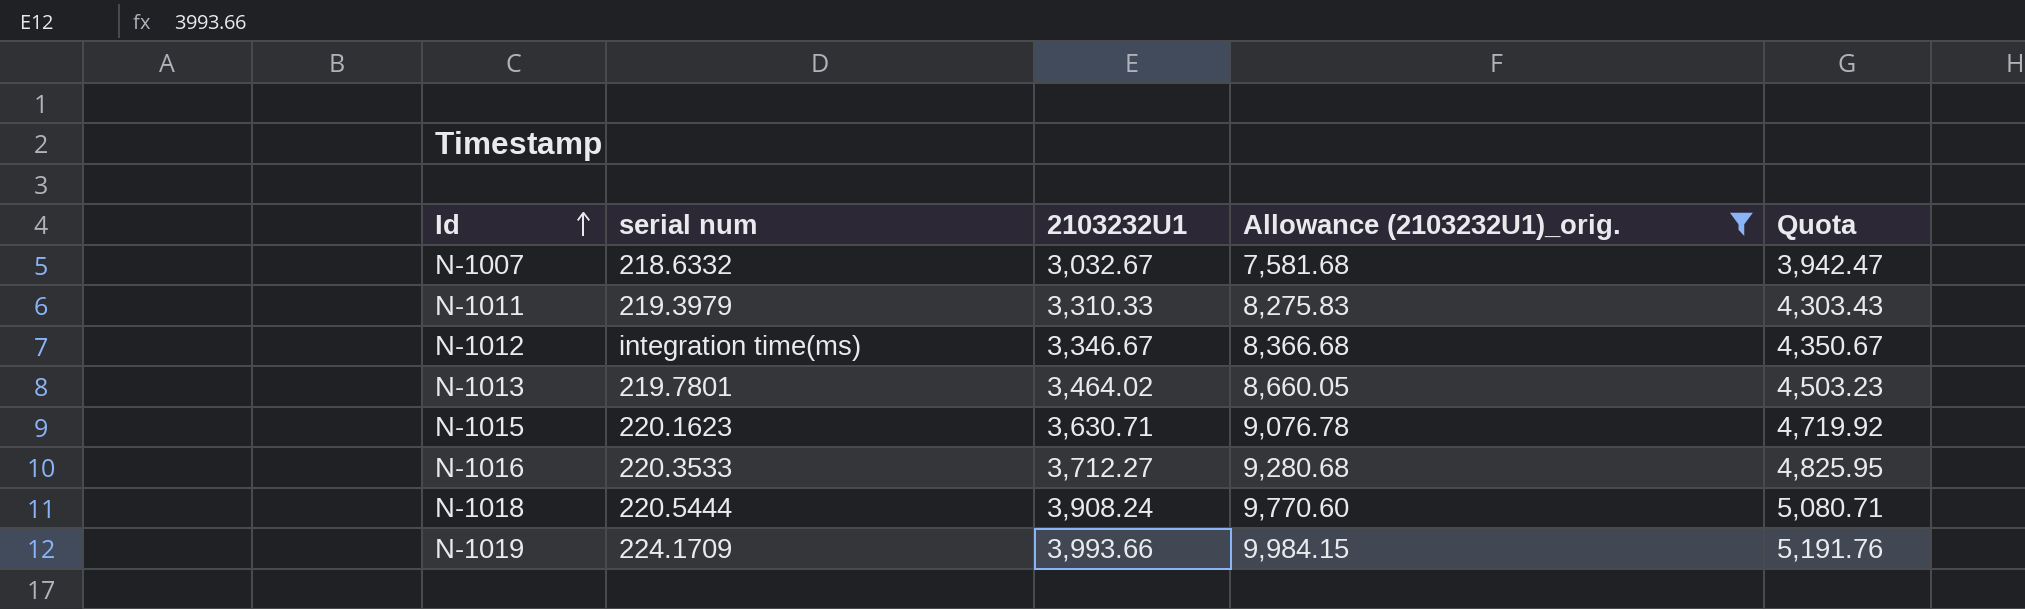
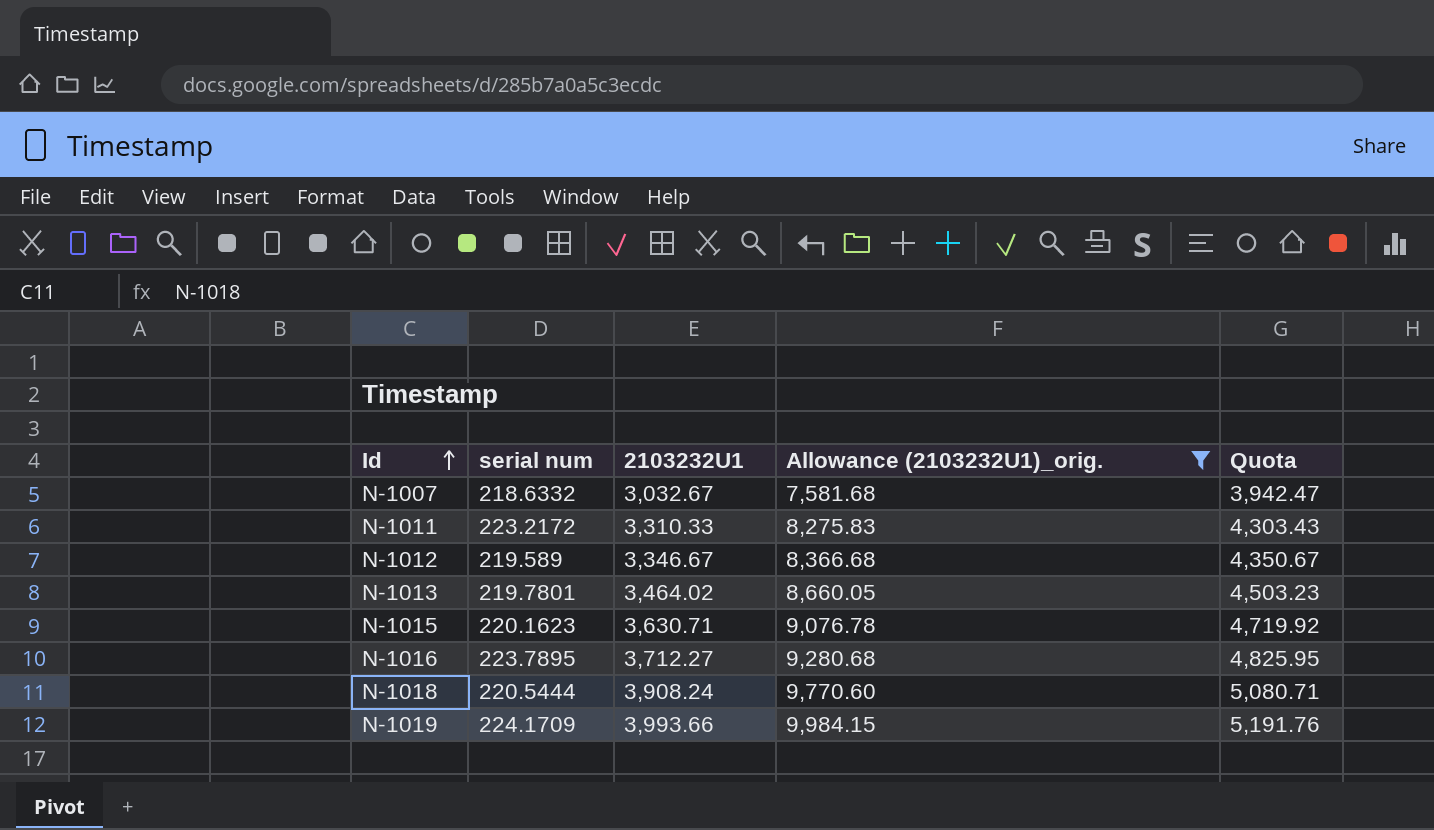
N-1011 | serial num: 219.3979 -> 223.2172
N-1012 | serial num: integration time(ms) -> 219.589
N-1016 | serial num: 220.3533 -> 223.7895

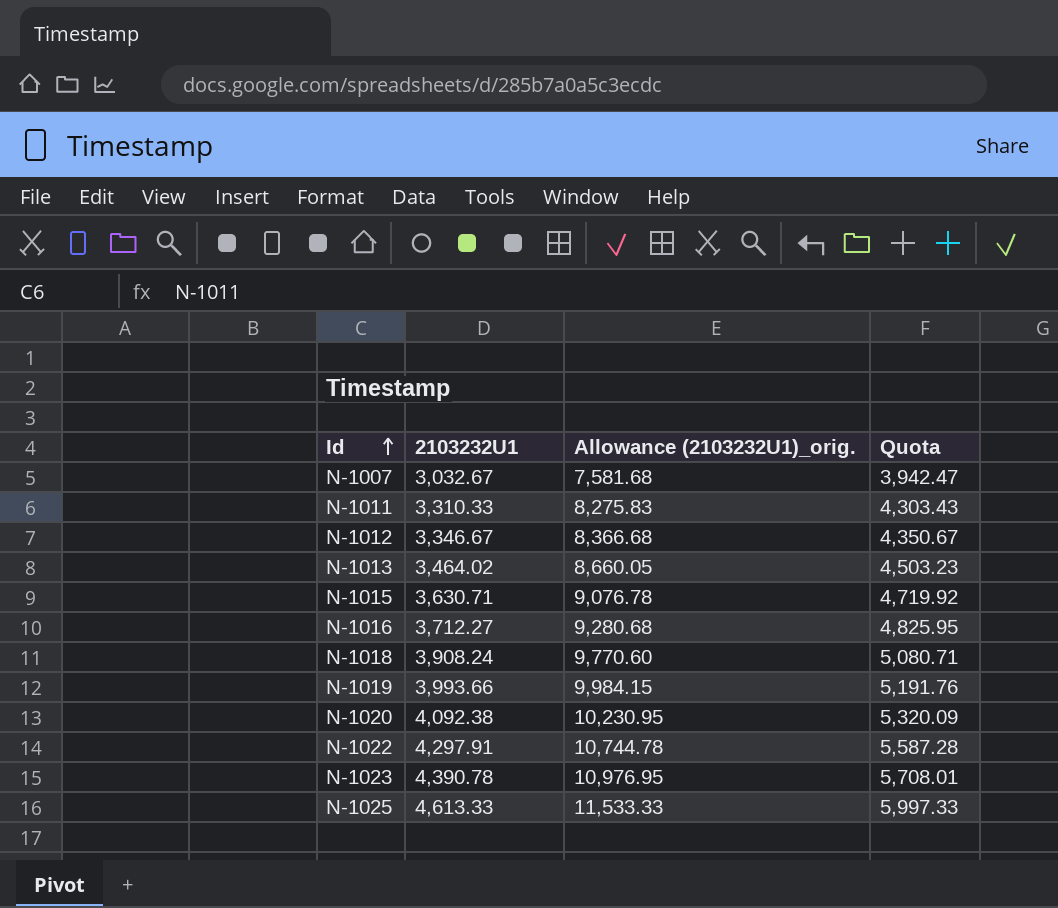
filter: Allowance (2103232U1)_orig. <= 9,984.15 -> none
column serial num | position: 2 -> none

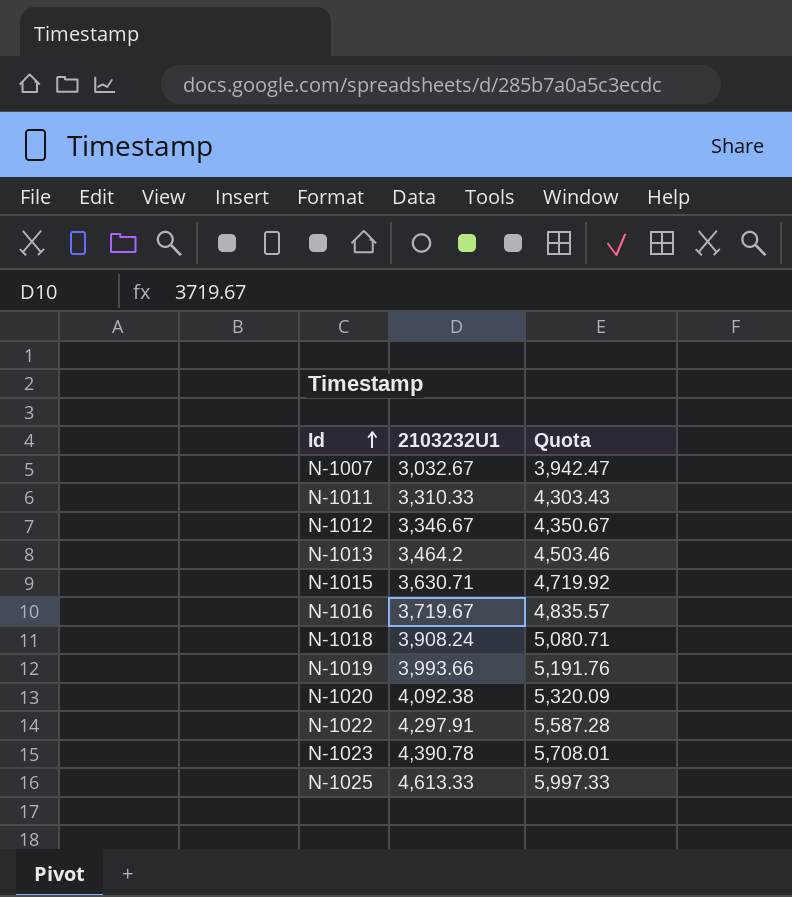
column Allowance (2103232U1)_orig. | formula: [2103232U1] * 2.5 -> none
N-1013 | 2103232U1: 3,464.02 -> 3,464.2
N-1013 | Quota: 4,503.23 -> 4,503.46
N-1016 | 2103232U1: 3,712.27 -> 3,719.67
N-1016 | Quota: 4,825.95 -> 4,835.57

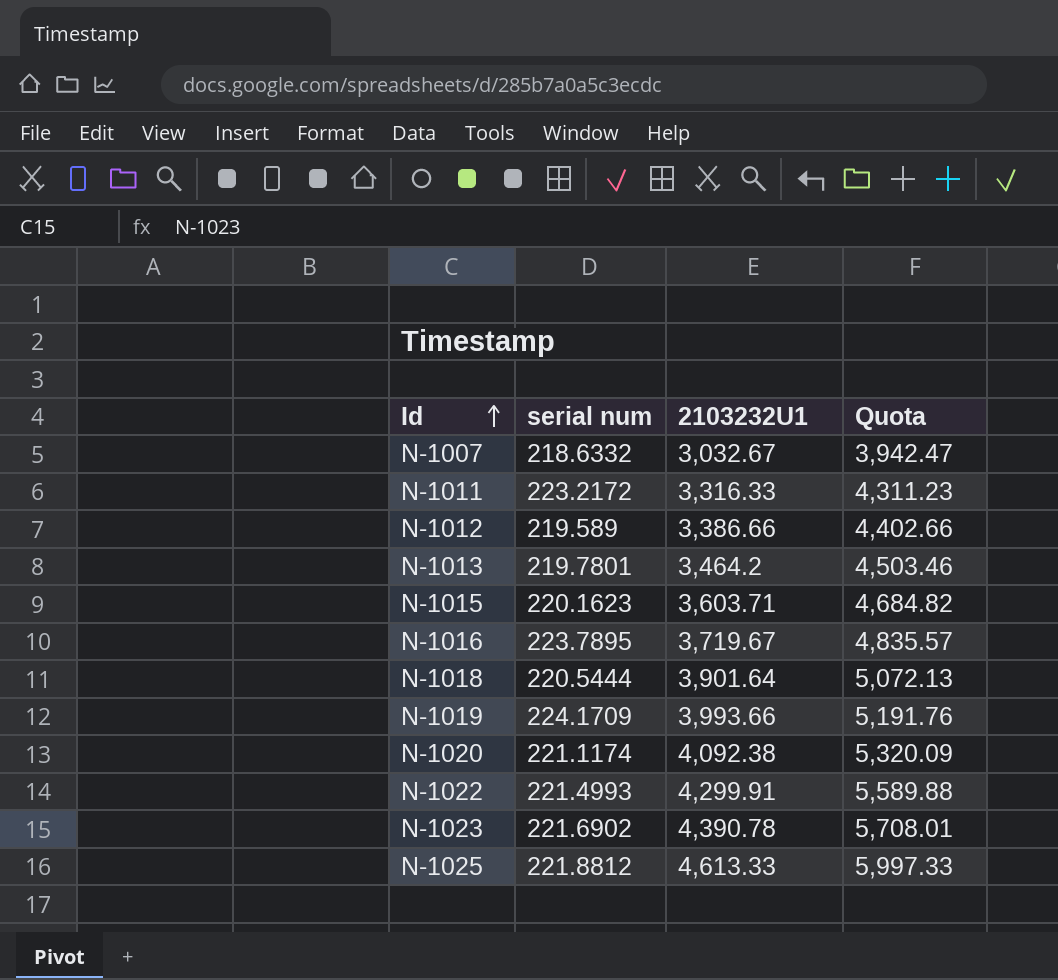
column serial num | position: none -> 2
N-1011 | 2103232U1: 3,310.33 -> 3,316.33
N-1011 | Quota: 4,303.43 -> 4,311.23
N-1012 | 2103232U1: 3,346.67 -> 3,386.66
N-1012 | Quota: 4,350.67 -> 4,402.66
N-1015 | 2103232U1: 3,630.71 -> 3,603.71
N-1015 | Quota: 4,719.92 -> 4,684.82
N-1018 | 2103232U1: 3,908.24 -> 3,901.64
N-1018 | Quota: 5,080.71 -> 5,072.13
N-1022 | 2103232U1: 4,297.91 -> 4,299.91
N-1022 | Quota: 5,587.28 -> 5,589.88

